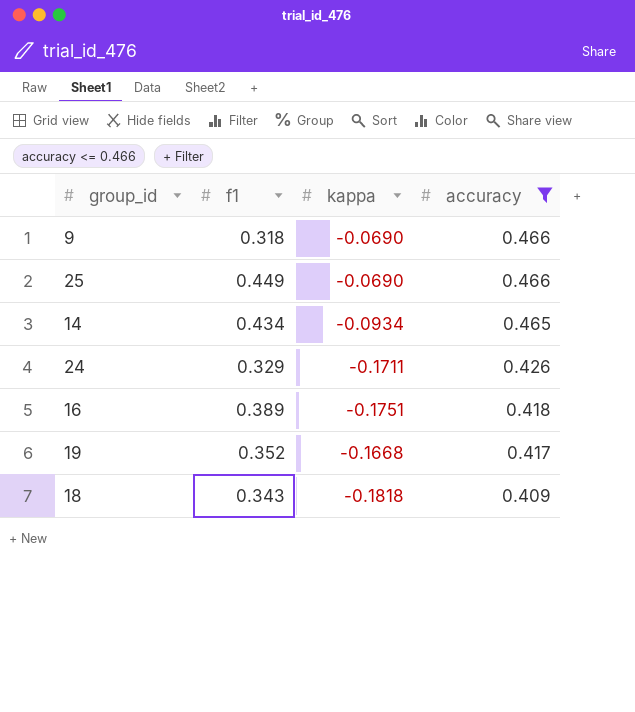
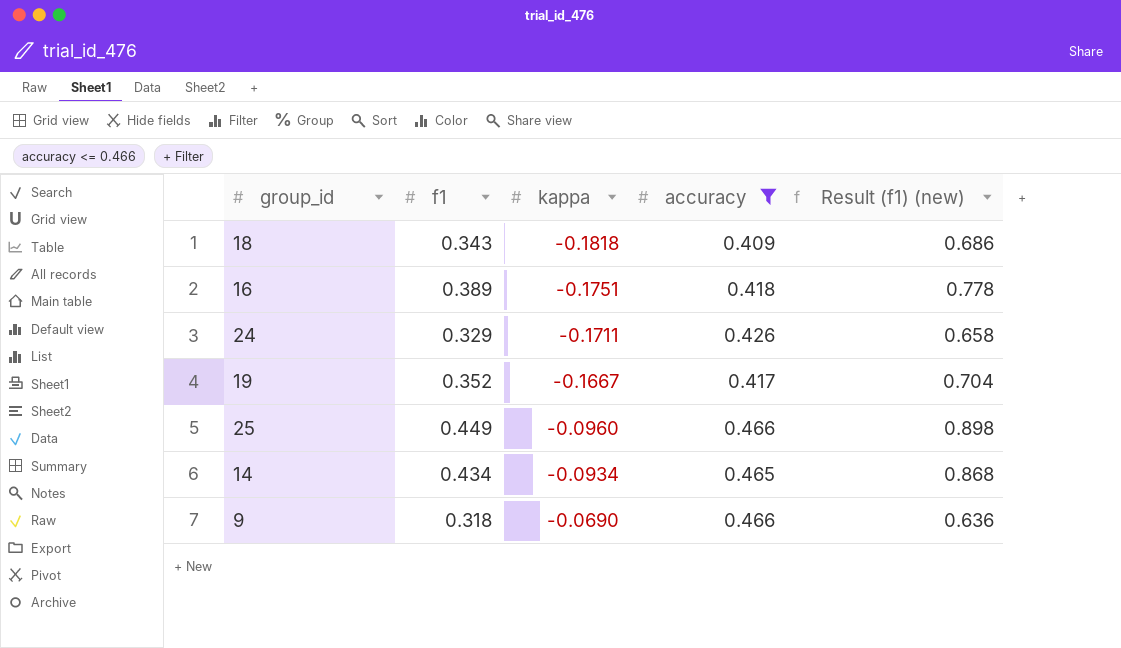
row order: accuracy descending -> kappa ascending
column Result (f1) (new) | formula: none -> [f1] * 2
19 | kappa: -0.1668 -> -0.1667
25 | kappa: -0.0690 -> -0.0960

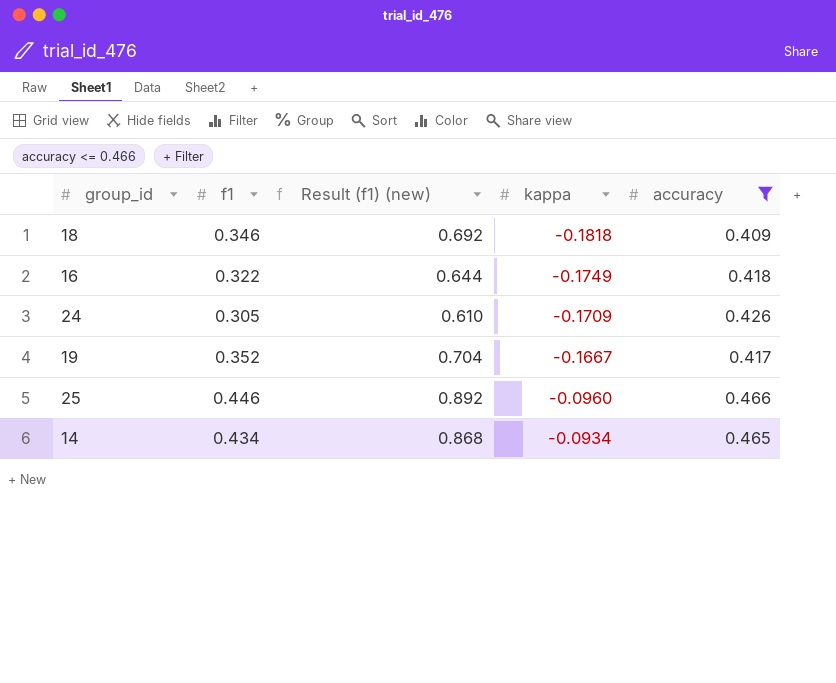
column Result (f1) (new) | position: 5 -> 3
row 9: 0.318 | -0.0690 | 0.466 | 0.636 -> none
18 | f1: 0.343 -> 0.346
18 | Result (f1) (new): 0.686 -> 0.692
16 | f1: 0.389 -> 0.322
16 | Result (f1) (new): 0.778 -> 0.644
16 | kappa: -0.1751 -> -0.1749
24 | f1: 0.329 -> 0.305
24 | Result (f1) (new): 0.658 -> 0.610
24 | kappa: -0.1711 -> -0.1709
25 | f1: 0.449 -> 0.446
25 | Result (f1) (new): 0.898 -> 0.892

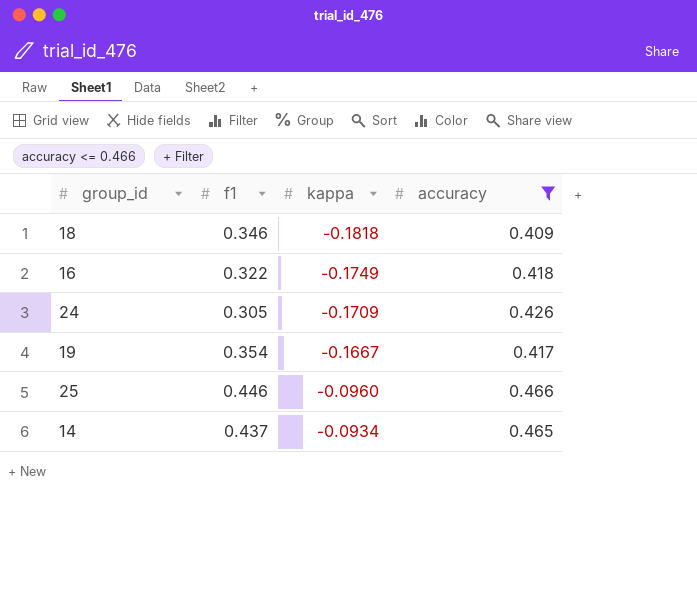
column Result (f1) (new) | formula: [f1] * 2 -> none
19 | f1: 0.352 -> 0.354
14 | f1: 0.434 -> 0.437

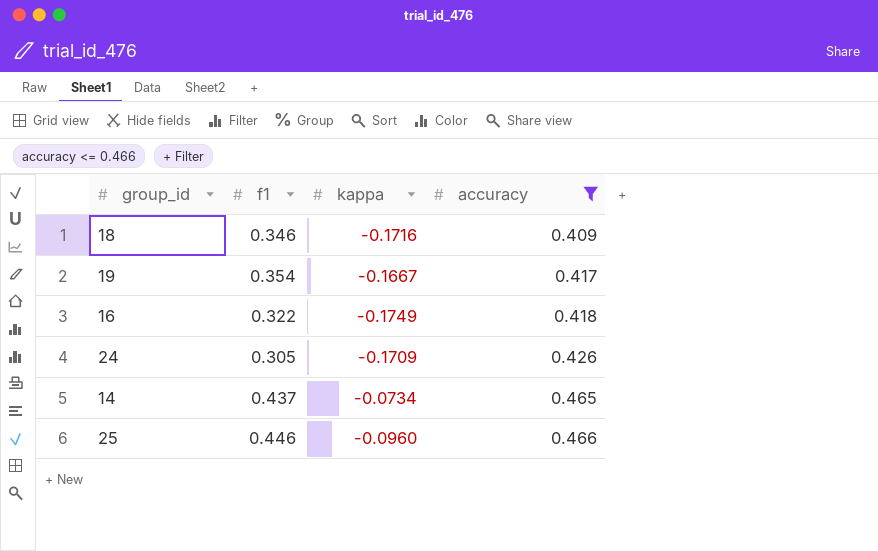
row order: kappa ascending -> accuracy ascending
18 | kappa: -0.1818 -> -0.1716
14 | kappa: -0.0934 -> -0.0734

